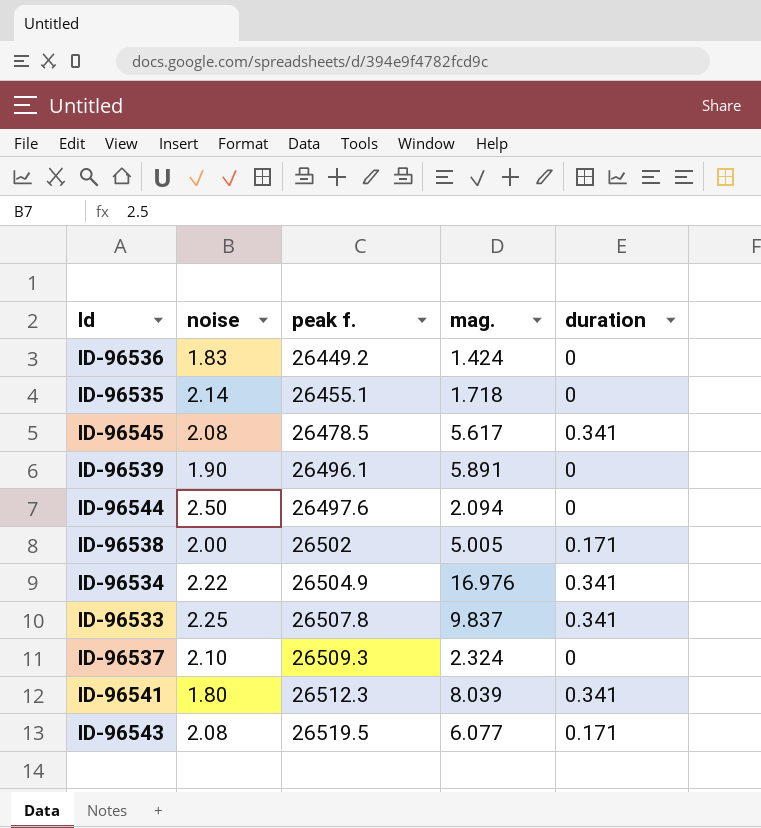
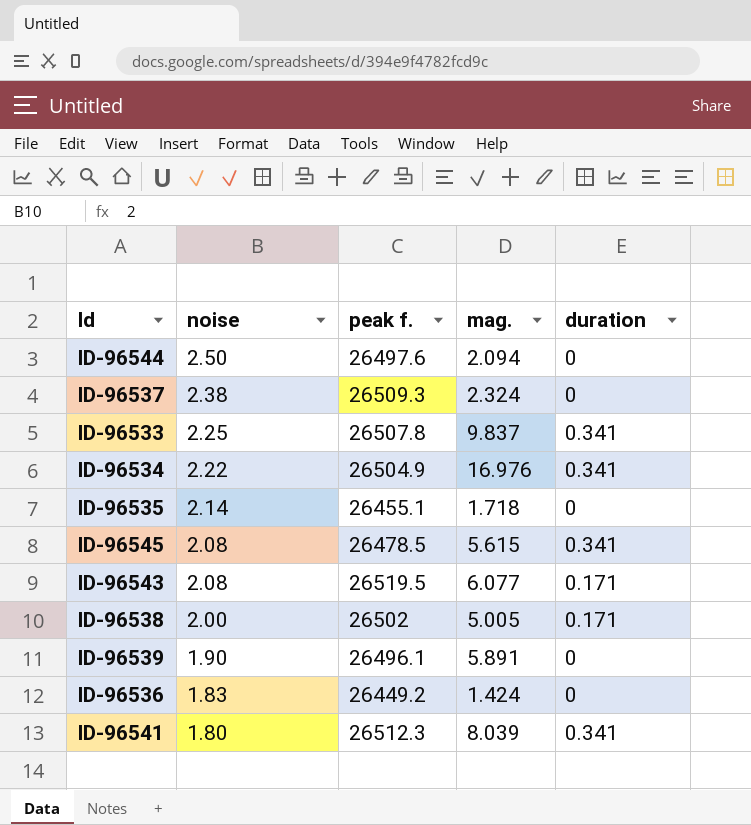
row order: peak f. ascending -> noise descending
ID-96537 | noise: 2.10 -> 2.38
ID-96545 | mag.: 5.617 -> 5.615

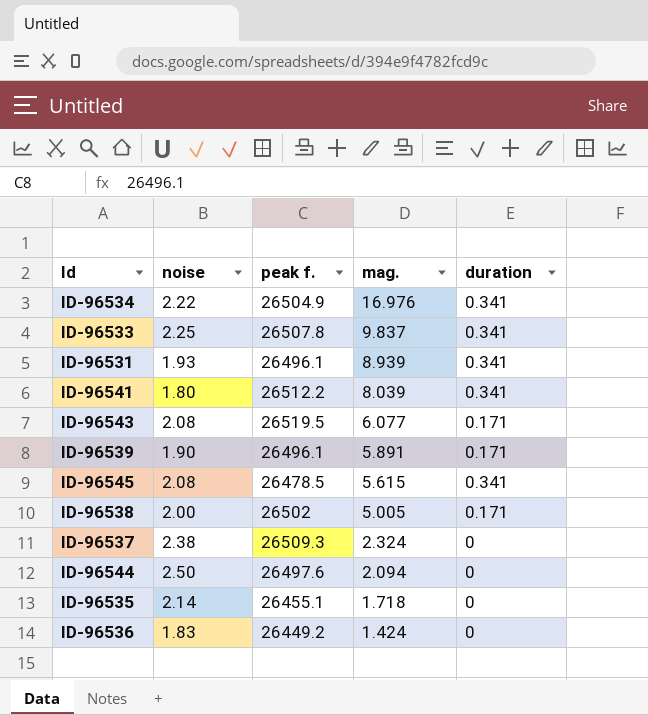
row order: noise descending -> mag. descending
row ID-96531: none -> 1.93 | 26496.1 | 8.939 | 0.341
ID-96541 | peak f.: 26512.3 -> 26512.2
ID-96539 | duration: 0 -> 0.171

